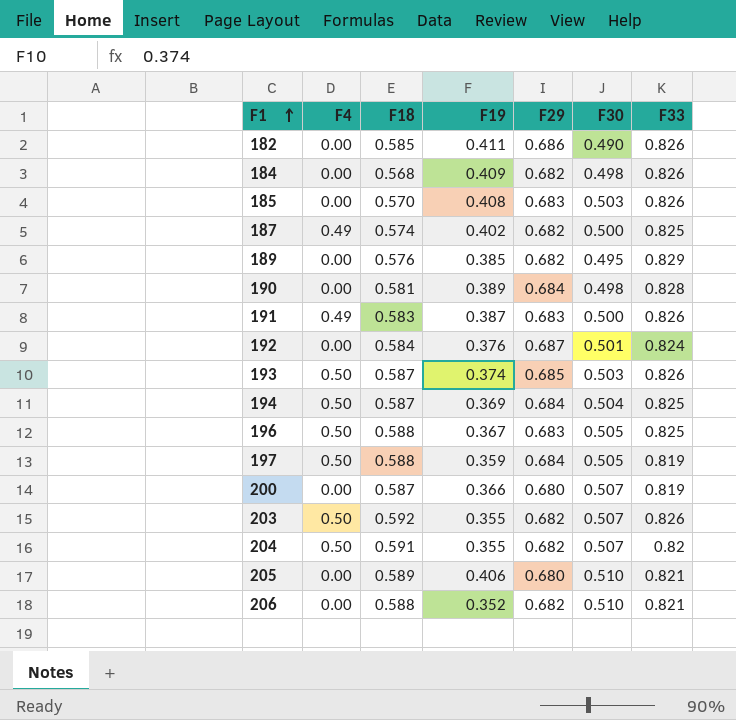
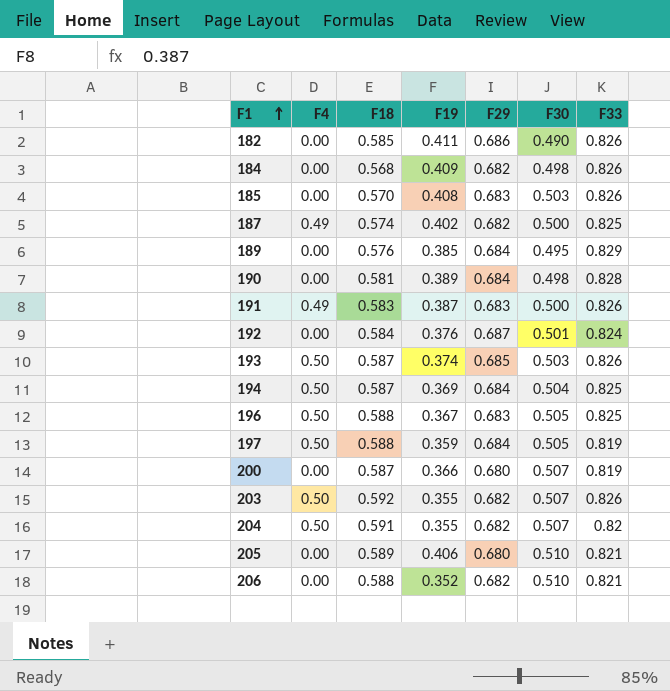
189 | F29: 0.682 -> 0.684

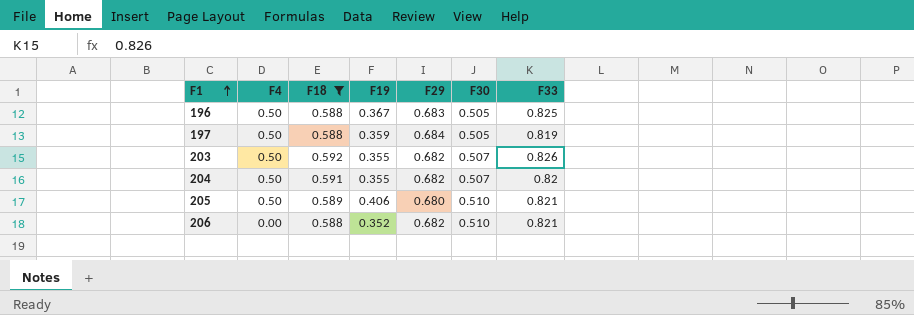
filter: none -> F18 >= 0.588
205 | F4: 0.00 -> 0.50

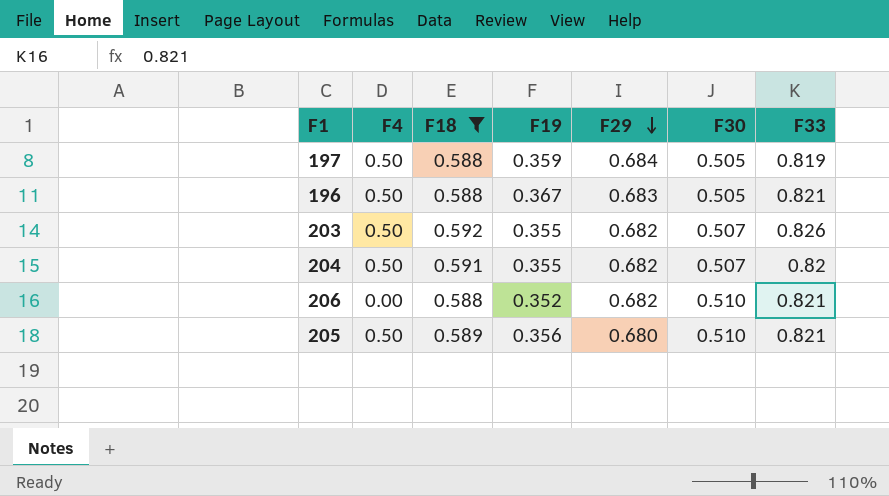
row order: F1 ascending -> F29 descending
196 | F33: 0.825 -> 0.821
205 | F19: 0.406 -> 0.356

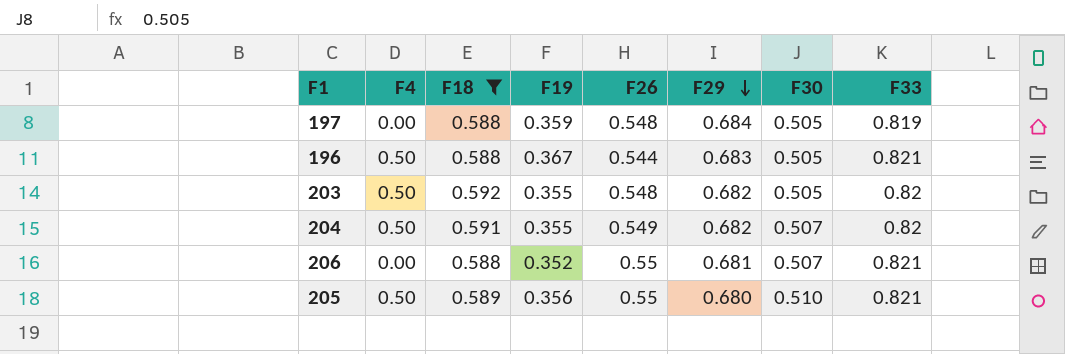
column F26 | position: none -> 5
197 | F4: 0.50 -> 0.00
203 | F30: 0.507 -> 0.505
203 | F33: 0.826 -> 0.82
206 | F29: 0.682 -> 0.681
206 | F30: 0.510 -> 0.507

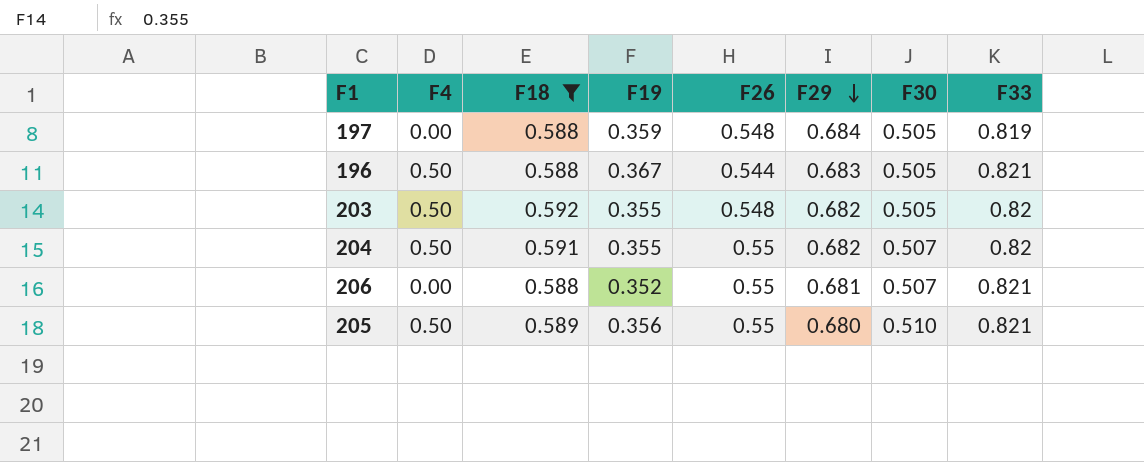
204 | F26: 0.549 -> 0.55

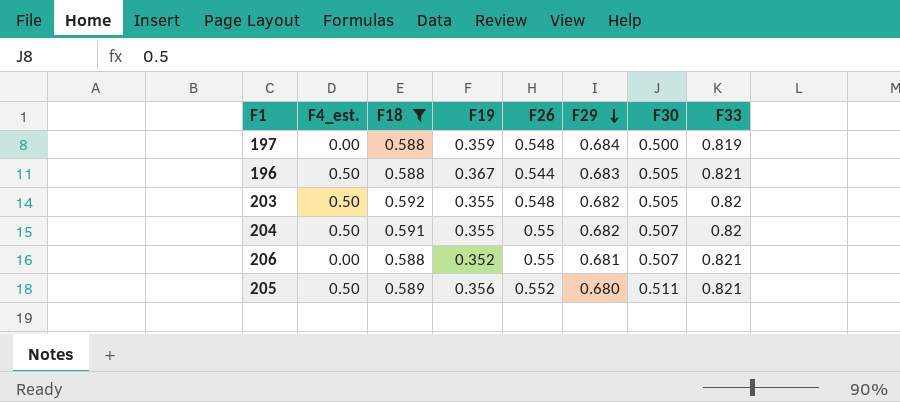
column name: F4 -> F4_est.
197 | F30: 0.505 -> 0.500
205 | F26: 0.55 -> 0.552
205 | F30: 0.510 -> 0.511

